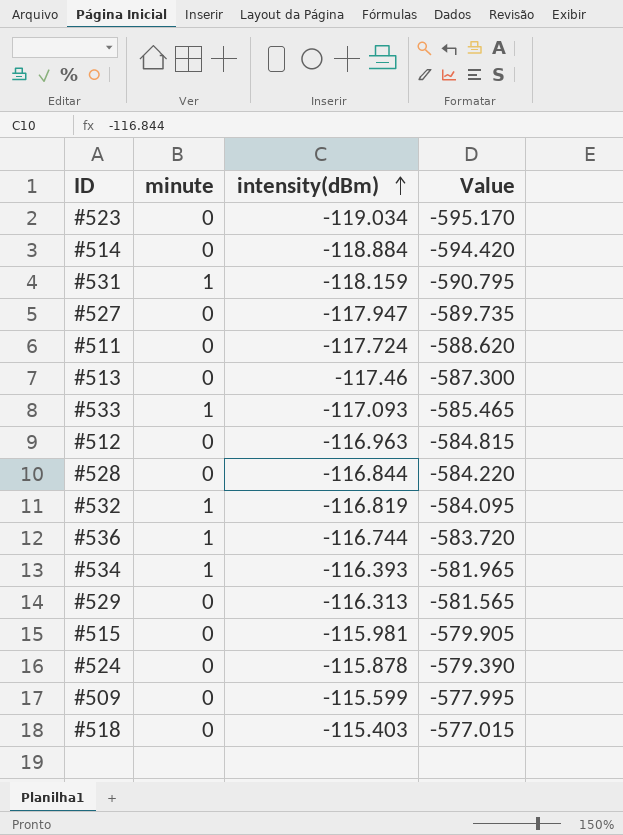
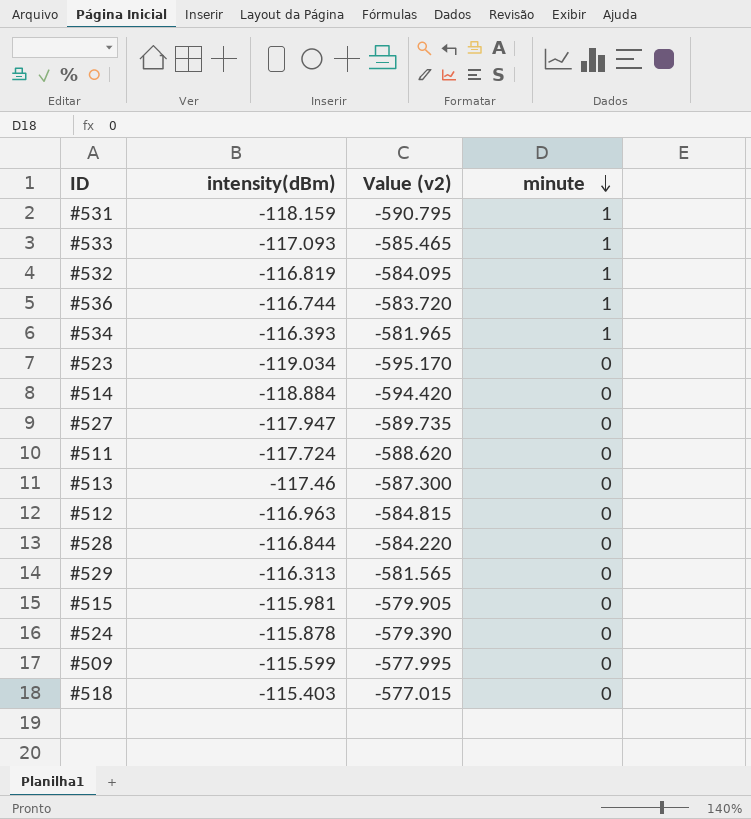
row order: intensity(dBm) ascending -> minute descending
column name: Value -> Value (v2)
column minute | position: 2 -> 4

